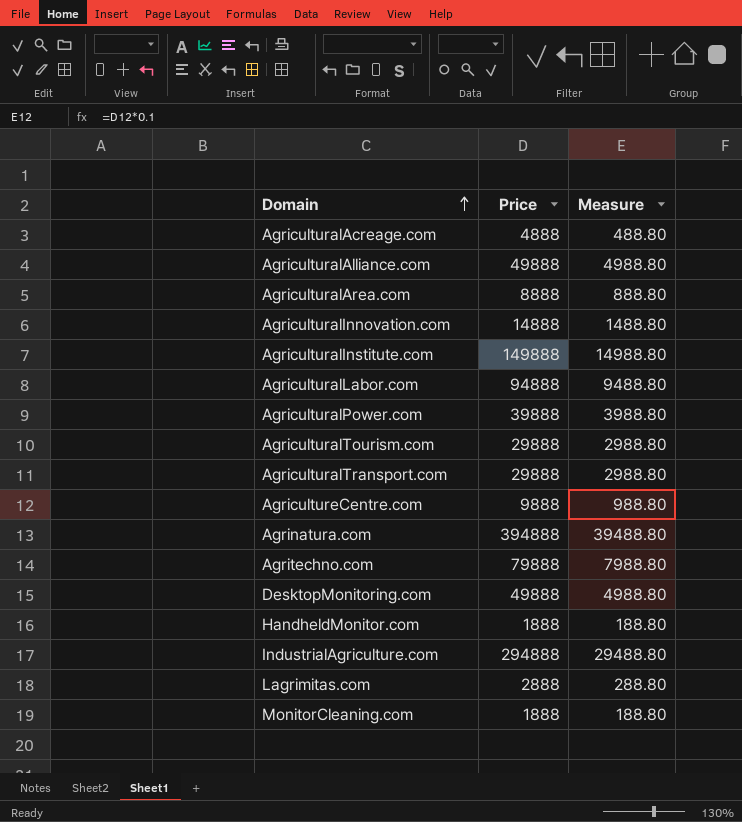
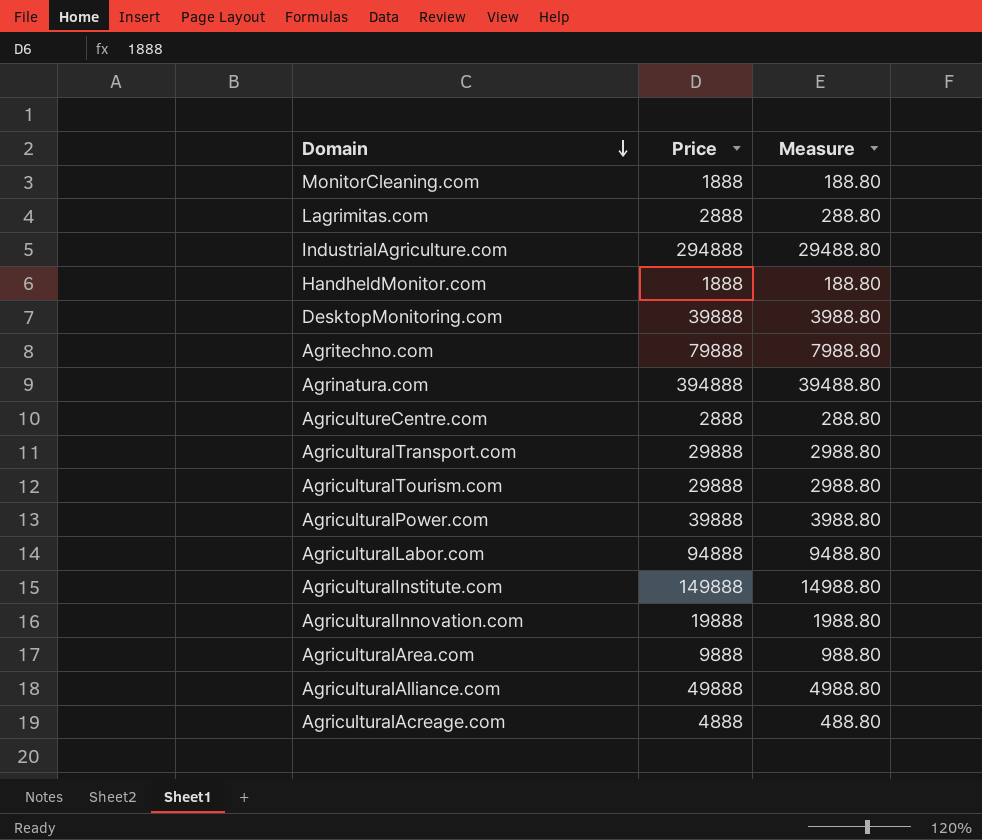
row order: Domain ascending -> Domain descending
DesktopMonitoring.com | Price: 49888 -> 39888
DesktopMonitoring.com | Measure: 4988.80 -> 3988.80
AgricultureCentre.com | Price: 9888 -> 2888
AgricultureCentre.com | Measure: 988.80 -> 288.80
AgriculturalInnovation.com | Price: 14888 -> 19888
AgriculturalInnovation.com | Measure: 1488.80 -> 1988.80
AgriculturalArea.com | Price: 8888 -> 9888
AgriculturalArea.com | Measure: 888.80 -> 988.80

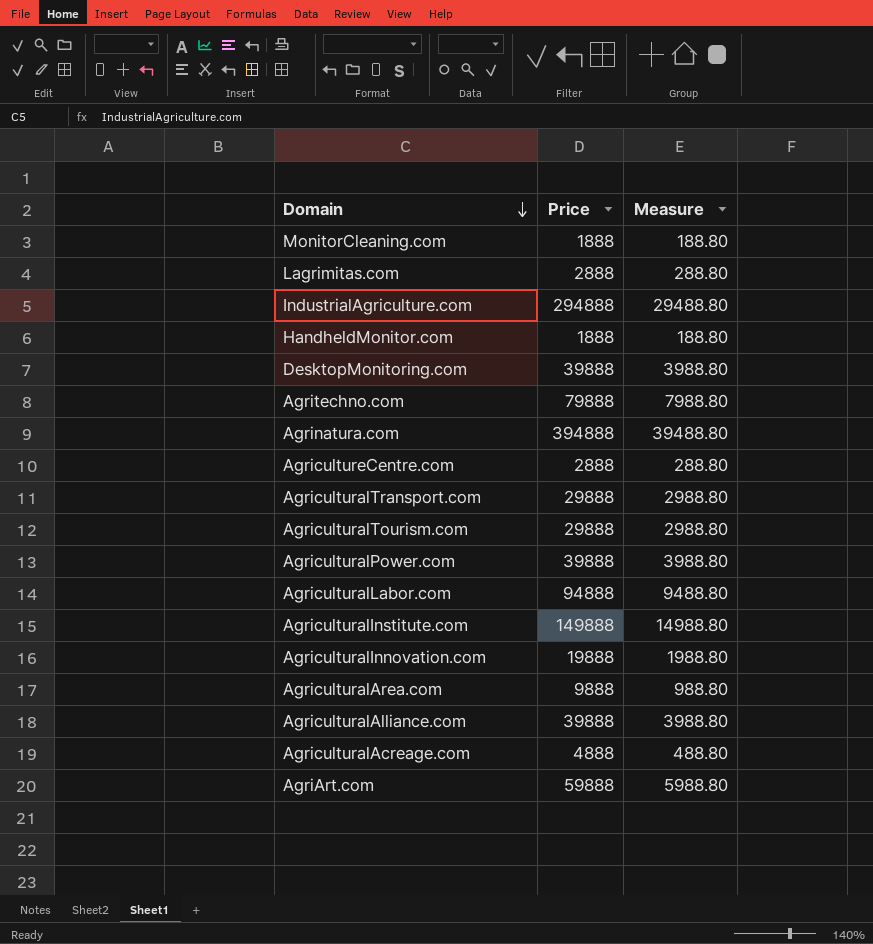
AgriculturalAlliance.com | Price: 49888 -> 39888
AgriculturalAlliance.com | Measure: 4988.80 -> 3988.80
row AgriArt.com: none -> 59888 | 5988.80

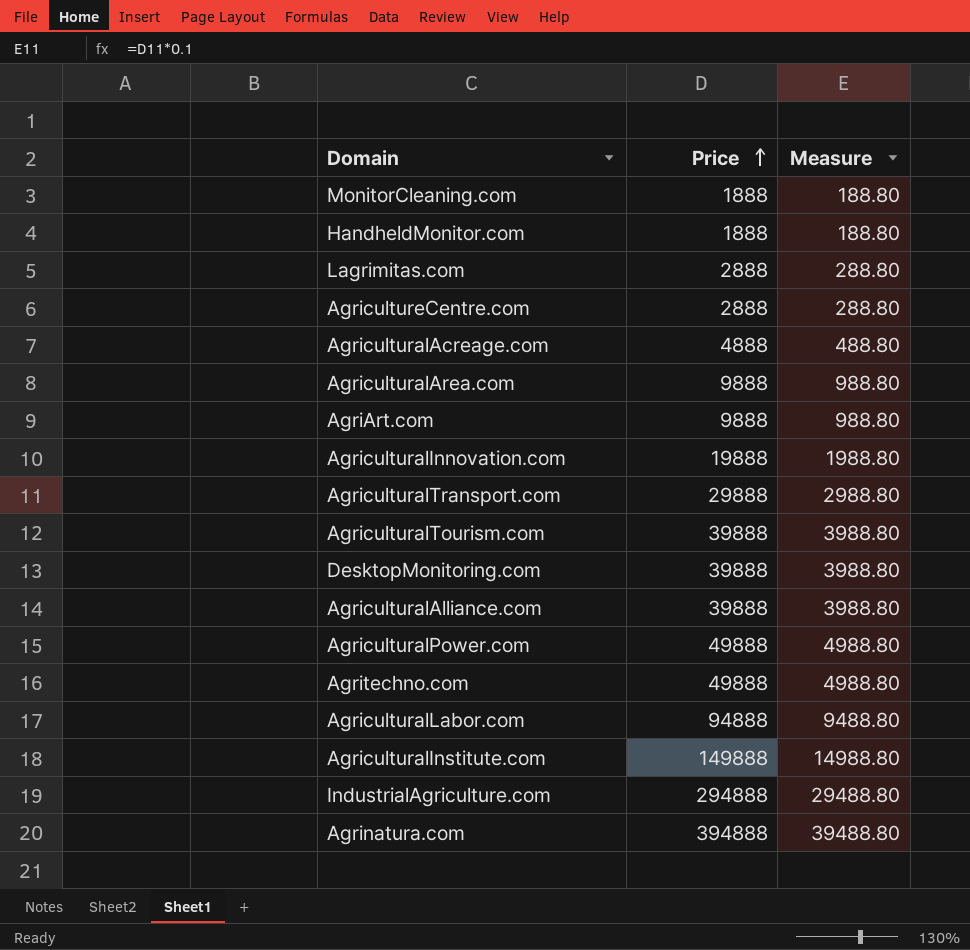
row order: Domain descending -> Price ascending
AgriArt.com | Price: 59888 -> 9888
AgriArt.com | Measure: 5988.80 -> 988.80
AgriculturalTourism.com | Price: 29888 -> 39888
AgriculturalTourism.com | Measure: 2988.80 -> 3988.80
AgriculturalPower.com | Price: 39888 -> 49888
AgriculturalPower.com | Measure: 3988.80 -> 4988.80
Agritechno.com | Price: 79888 -> 49888
Agritechno.com | Measure: 7988.80 -> 4988.80

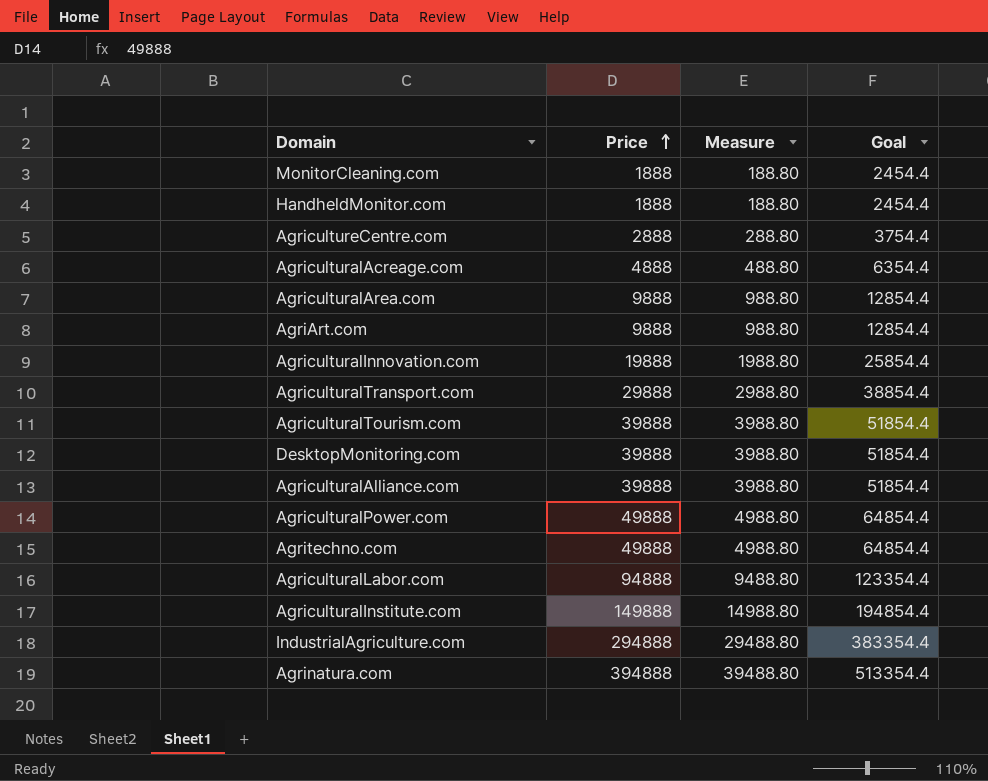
column Goal | formula: none -> [Price] * 1.3
row Lagrimitas.com: 2888 | 288.80 -> none

